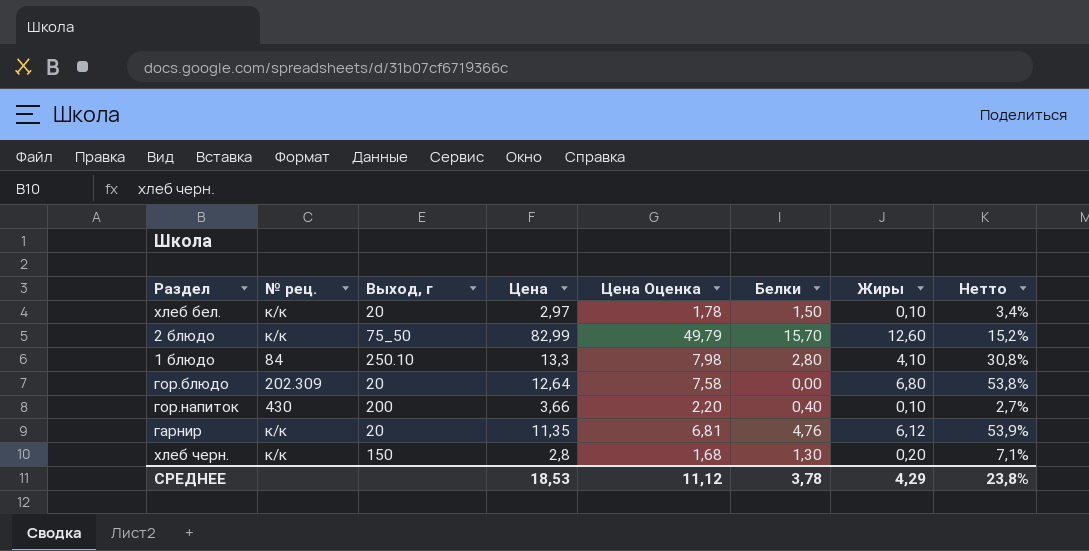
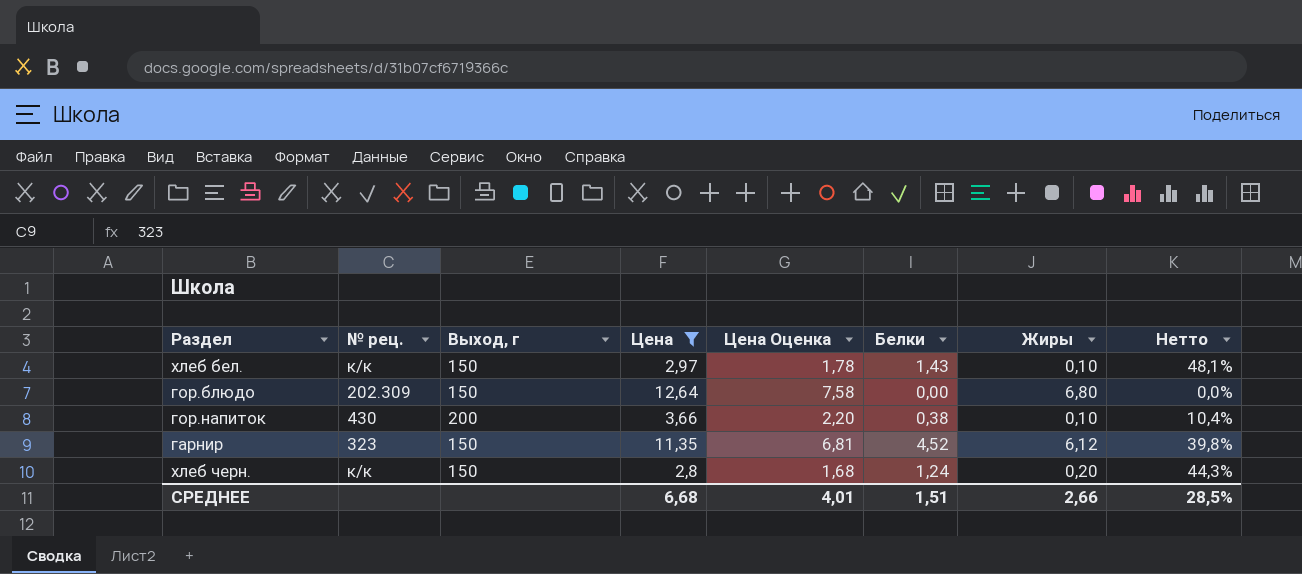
filter: none -> Цена <= 12,64
column Нетто | formula: [Жиры] / [Цена] -> [Белки] / [Цена]
хлеб бел. | Выход, г: 20 -> 150
хлеб бел. | Белки: 1,50 -> 1,43
гор.блюдо | Выход, г: 20 -> 150
гор.напиток | Белки: 0,40 -> 0,38
гарнир | № рец.: к/к -> 323
гарнир | Выход, г: 20 -> 150
гарнир | Белки: 4,76 -> 4,52
хлеб черн. | Белки: 1,30 -> 1,24
СРЕДНЕЕ | Цена: 18,53 -> 6,68
СРЕДНЕЕ | Цена Оценка: 11,12 -> 4,01
СРЕДНЕЕ | Белки: 3,78 -> 1,51
СРЕДНЕЕ | Жиры: 4,29 -> 2,66
СРЕДНЕЕ | Нетто: 23,8% -> 28,5%

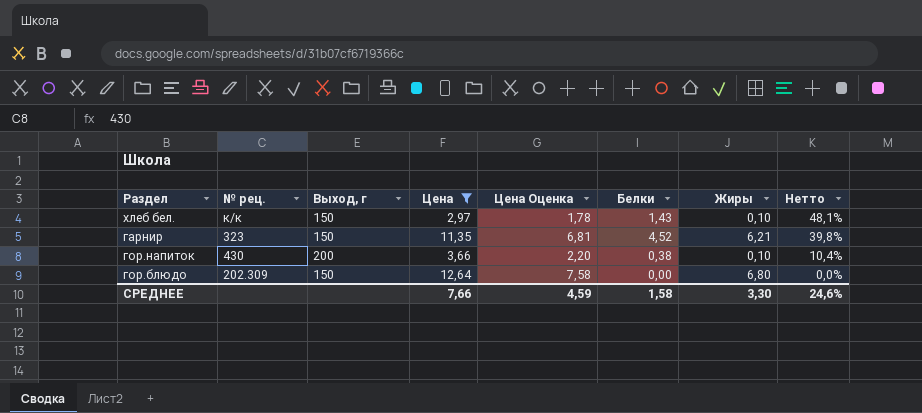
row order: none -> Нетто descending
row хлеб черн.: к/к | 150 | 2,8 | 1,68 | 1,24 | 0,20 | 44,3% -> none
гарнир | Жиры: 6,12 -> 6,21
СРЕДНЕЕ | Цена: 6,68 -> 7,66
СРЕДНЕЕ | Цена Оценка: 4,01 -> 4,59
СРЕДНЕЕ | Белки: 1,51 -> 1,58
СРЕДНЕЕ | Жиры: 2,66 -> 3,30
СРЕДНЕЕ | Нетто: 28,5% -> 24,6%

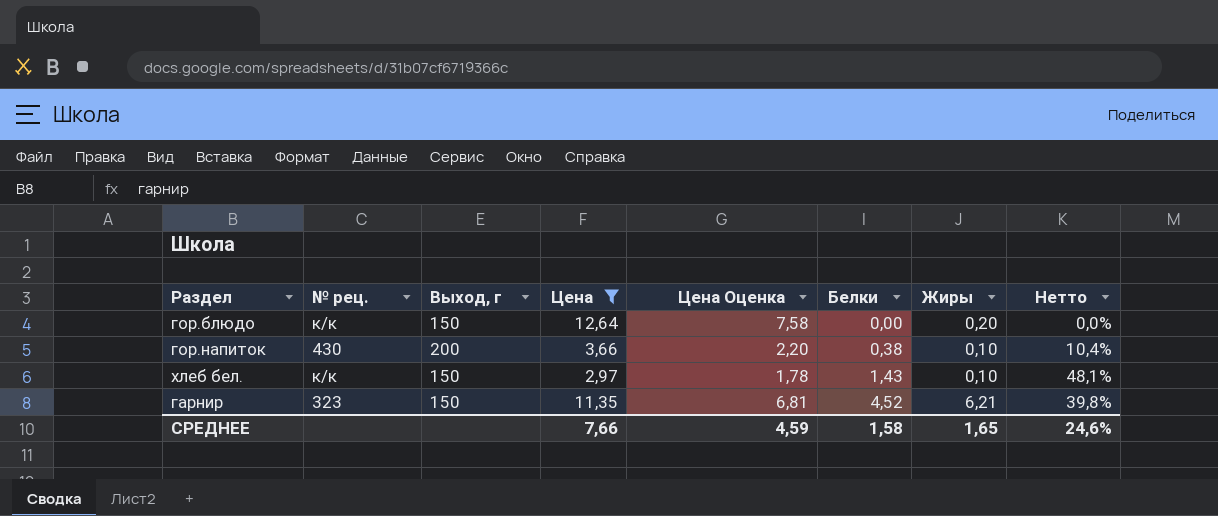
row order: Нетто descending -> Белки ascending
гор.блюдо | № рец.: 202.309 -> к/к
гор.блюдо | Жиры: 6,80 -> 0,20
СРЕДНЕЕ | Жиры: 3,30 -> 1,65

